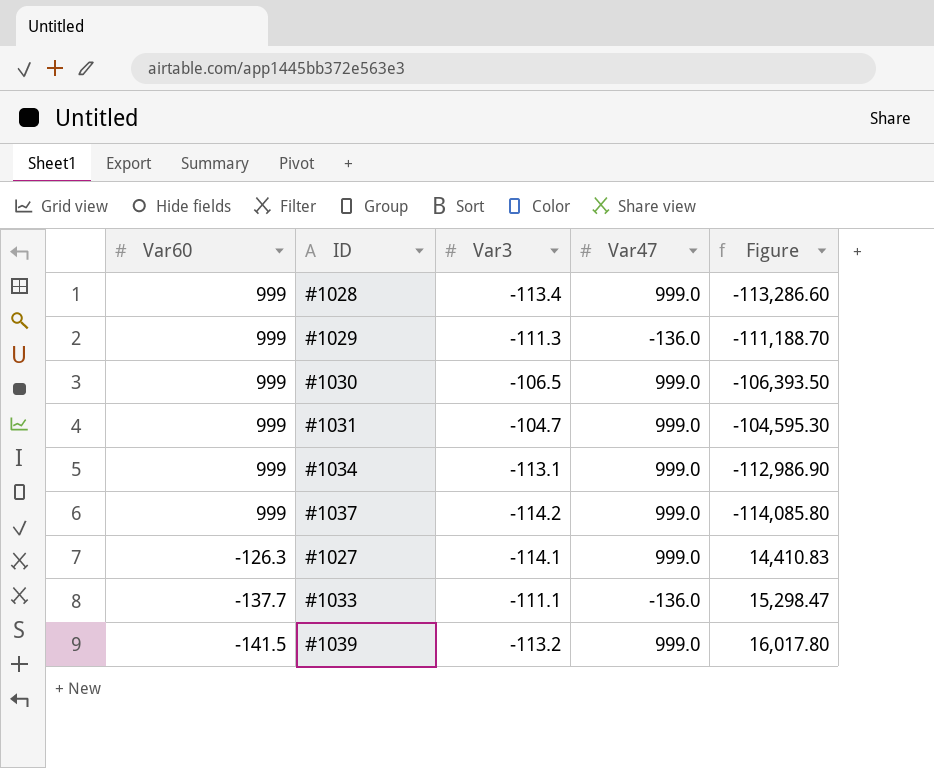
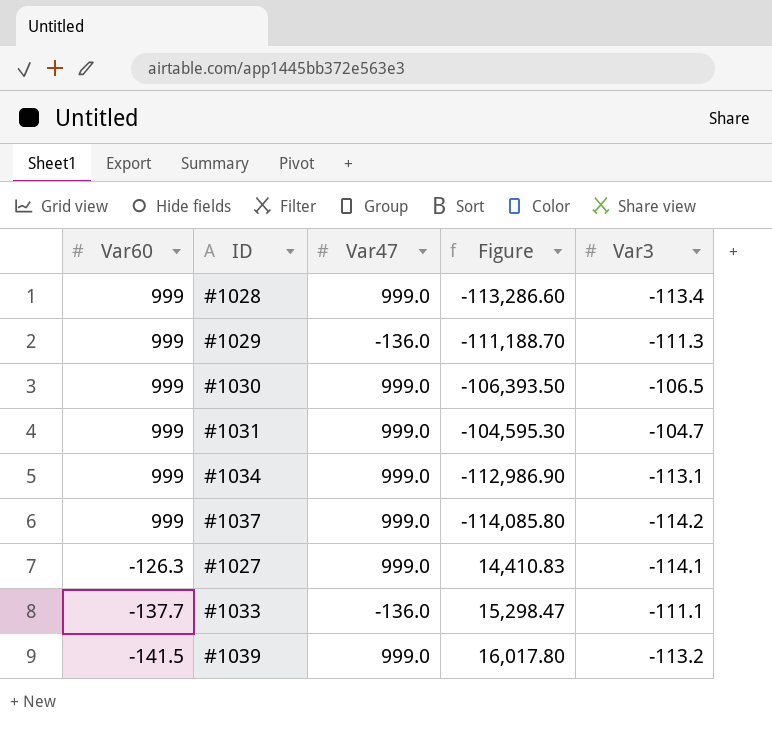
column Var3 | position: 3 -> 5

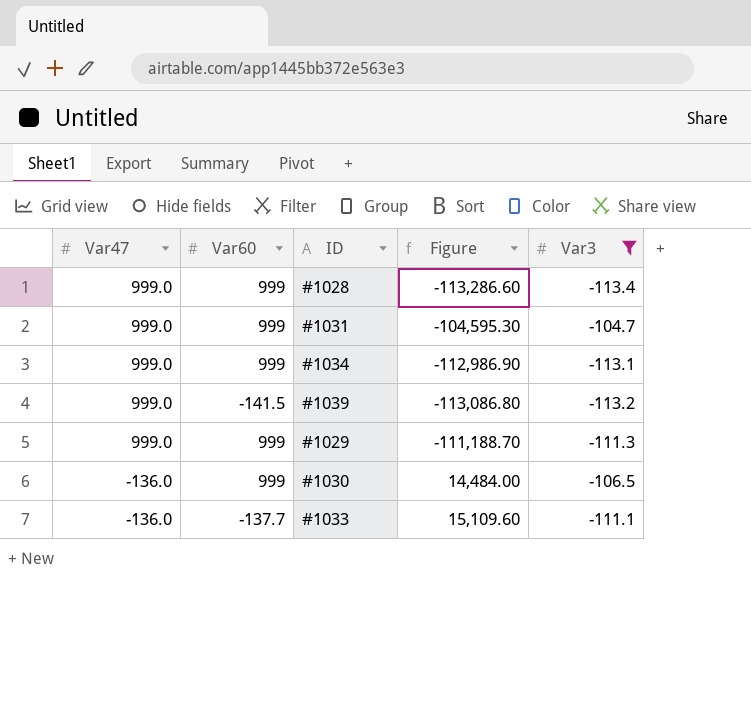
filter: none -> Var3 >= -113.4
row order: Var60 descending -> Var47 descending
column Var47 | position: 3 -> 1
column Figure | formula: [Var60] * [Var3] -> [Var47] * [Var3]
#1029 | Var47: -136.0 -> 999.0
#1030 | Var47: 999.0 -> -136.0

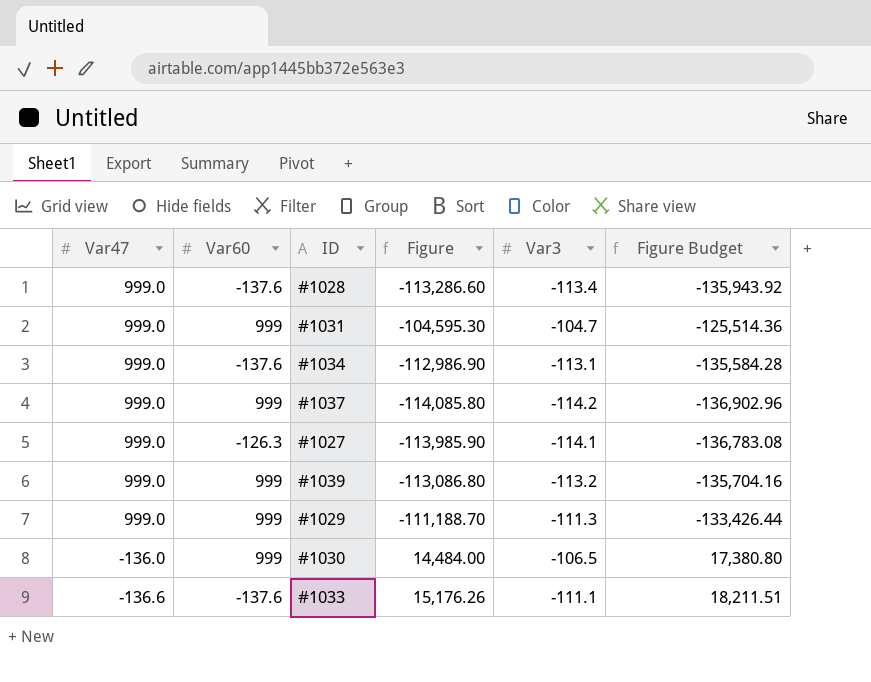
filter: Var3 >= -113.4 -> none
column Figure Budget | formula: none -> [Figure] * 1.2
#1028 | Var60: 999 -> -137.6
#1034 | Var60: 999 -> -137.6
#1039 | Var60: -141.5 -> 999
#1033 | Var47: -136.0 -> -136.6
#1033 | Var60: -137.7 -> -137.6
#1033 | Figure: 15,109.60 -> 15,176.26

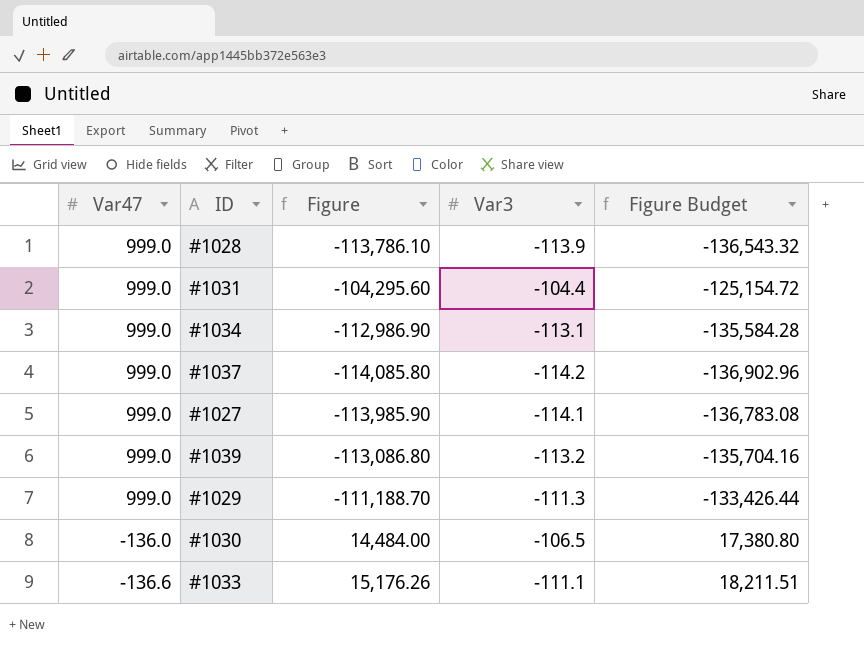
column Var60 | position: 2 -> none
#1028 | Figure: -113,286.60 -> -113,786.10
#1028 | Var3: -113.4 -> -113.9
#1028 | Figure Budget: -135,943.92 -> -136,543.32
#1031 | Figure: -104,595.30 -> -104,295.60
#1031 | Var3: -104.7 -> -104.4
#1031 | Figure Budget: -125,514.36 -> -125,154.72

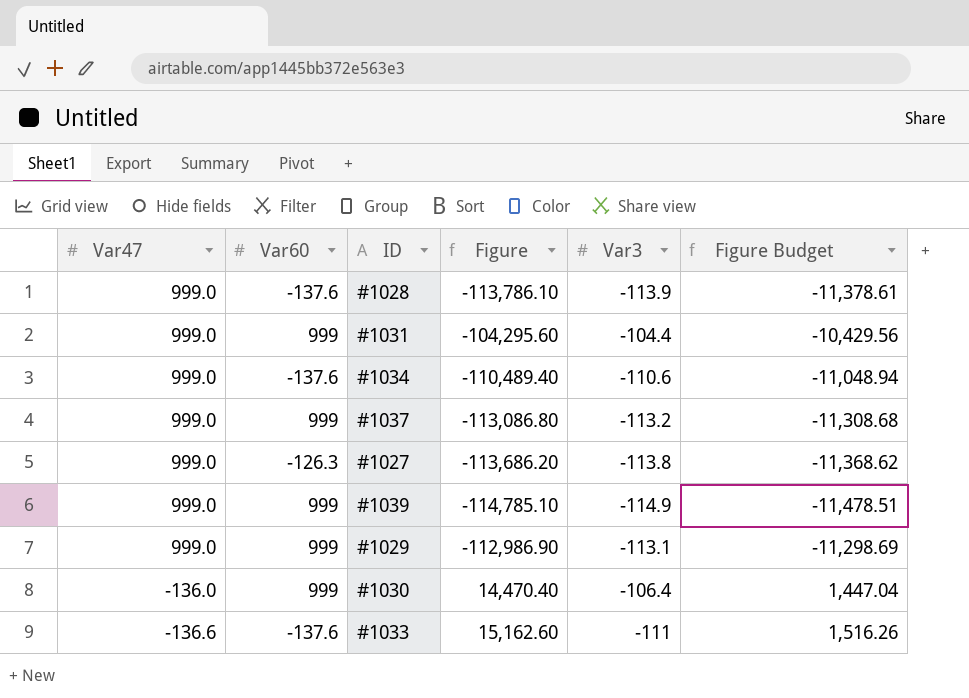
column Var60 | position: none -> 2
column Figure Budget | formula: [Figure] * 1.2 -> [Figure] * 0.1
#1034 | Figure: -112,986.90 -> -110,489.40
#1034 | Var3: -113.1 -> -110.6
#1037 | Figure: -114,085.80 -> -113,086.80
#1037 | Var3: -114.2 -> -113.2
#1027 | Figure: -113,985.90 -> -113,686.20
#1027 | Var3: -114.1 -> -113.8
#1039 | Figure: -113,086.80 -> -114,785.10
#1039 | Var3: -113.2 -> -114.9
#1029 | Figure: -111,188.70 -> -112,986.90
#1029 | Var3: -111.3 -> -113.1
#1030 | Figure: 14,484.00 -> 14,470.40
#1030 | Var3: -106.5 -> -106.4
#1033 | Figure: 15,176.26 -> 15,162.60
#1033 | Var3: -111.1 -> -111

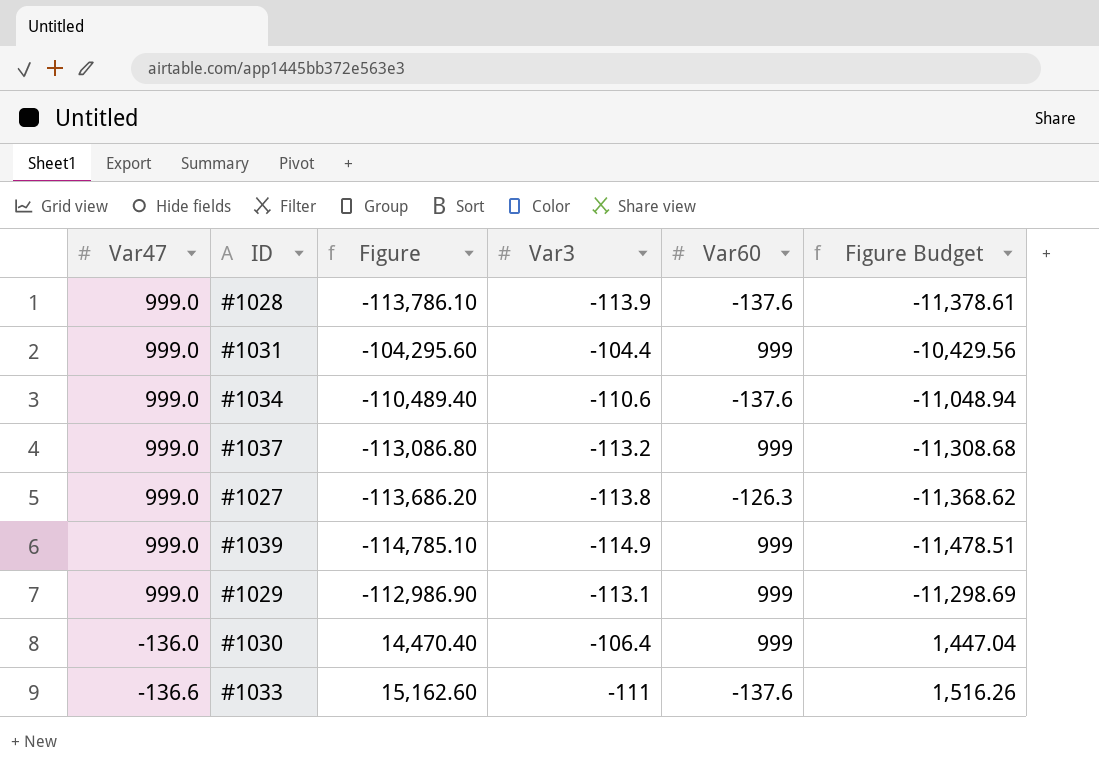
column Var60 | position: 2 -> 5

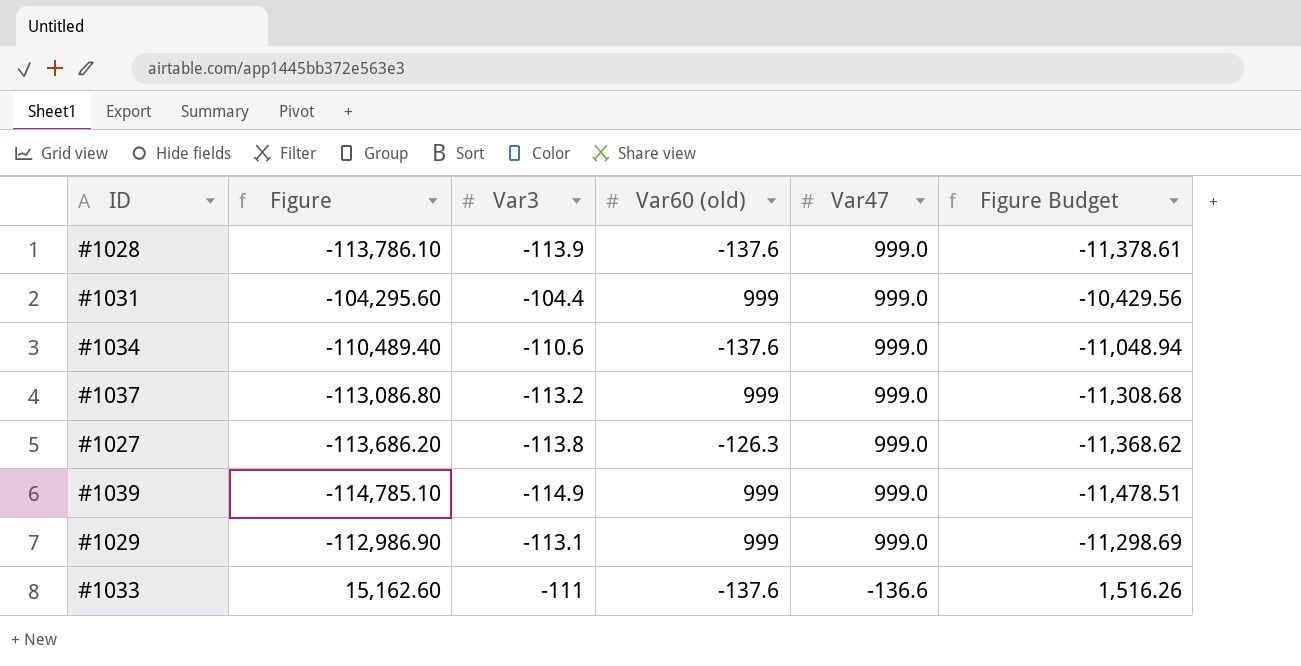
column name: Var60 -> Var60 (old)
column Var47 | position: 1 -> 5
row #1030: -136.0 | 14,470.40 | -106.4 | 999 | 1,447.04 -> none

